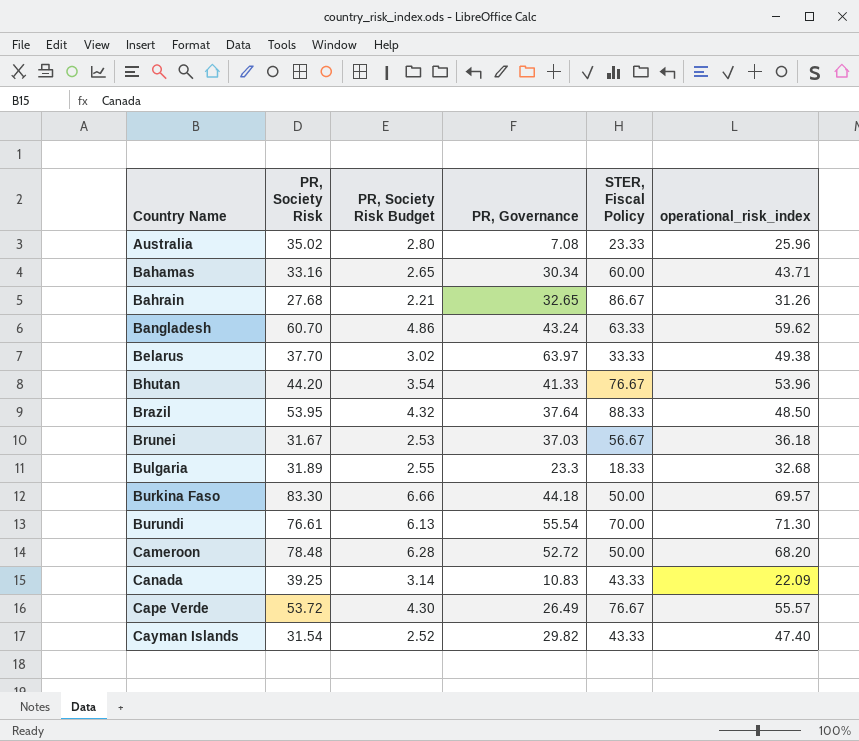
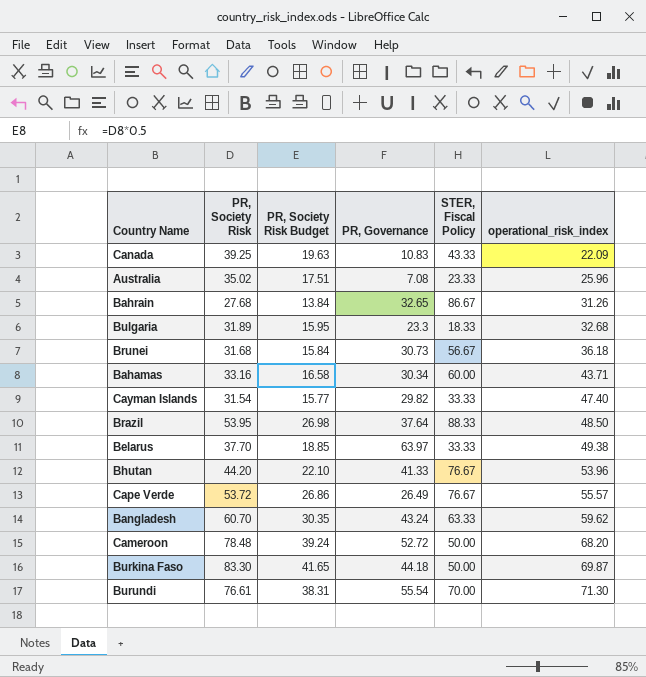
row order: Country Name ascending -> operational_risk_index ascending
column PR, Society Risk Budget | formula: [PR, Society Risk] * 0.08 -> [PR, Society Risk] * 0.5
Brunei | PR, Society Risk: 31.67 -> 31.68
Brunei | PR, Governance: 37.03 -> 30.73
Cayman Islands | STER, Fiscal Policy: 43.33 -> 33.33
Burkina Faso | operational_risk_index: 69.57 -> 69.87

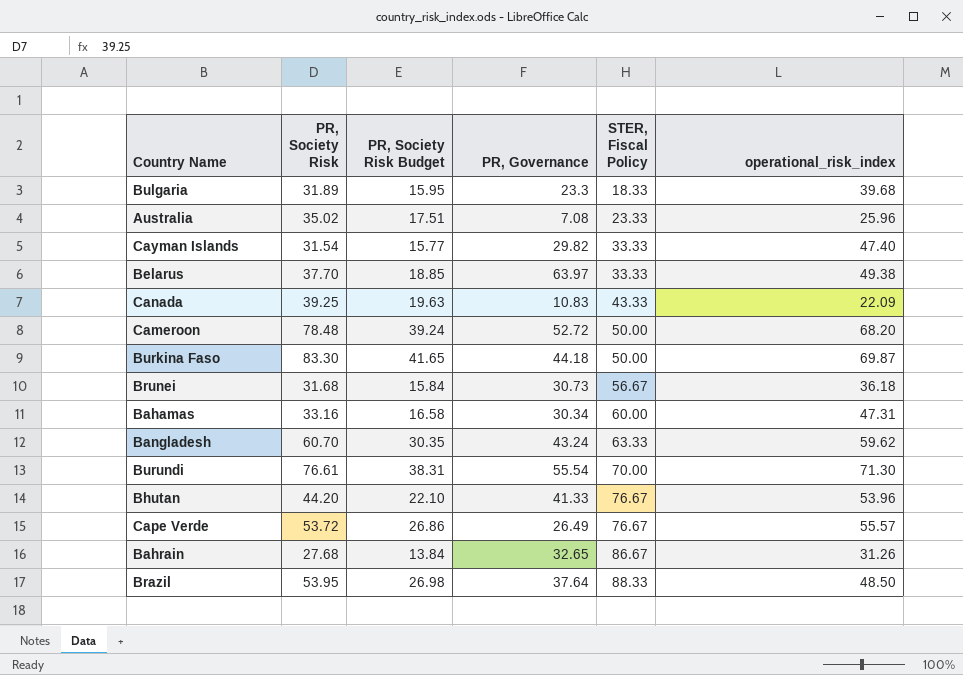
row order: operational_risk_index ascending -> STER, Fiscal Policy ascending
Bulgaria | operational_risk_index: 32.68 -> 39.68
Bahamas | operational_risk_index: 43.71 -> 47.31

